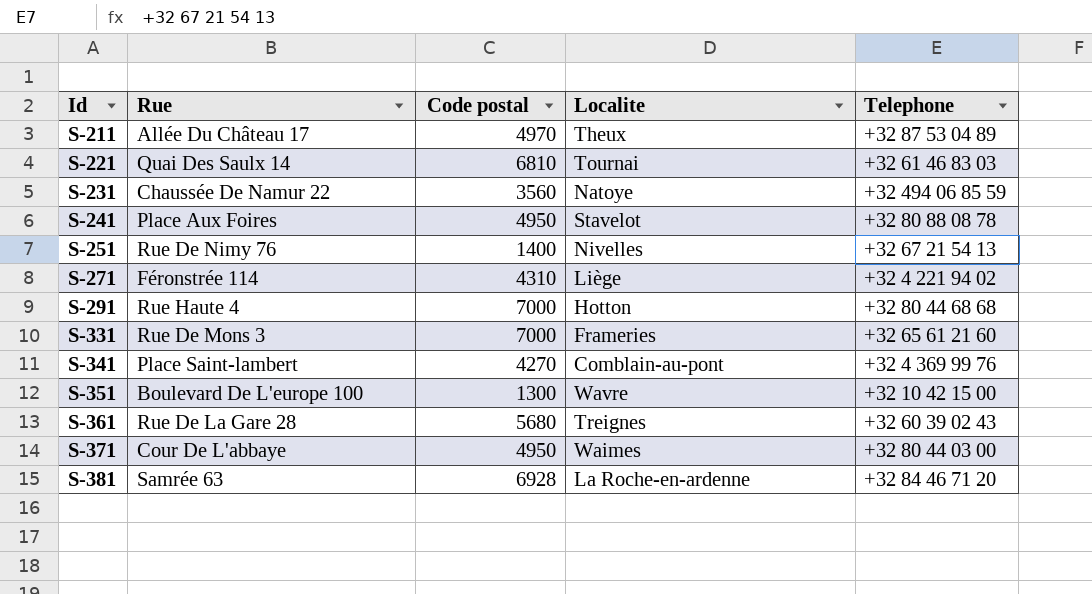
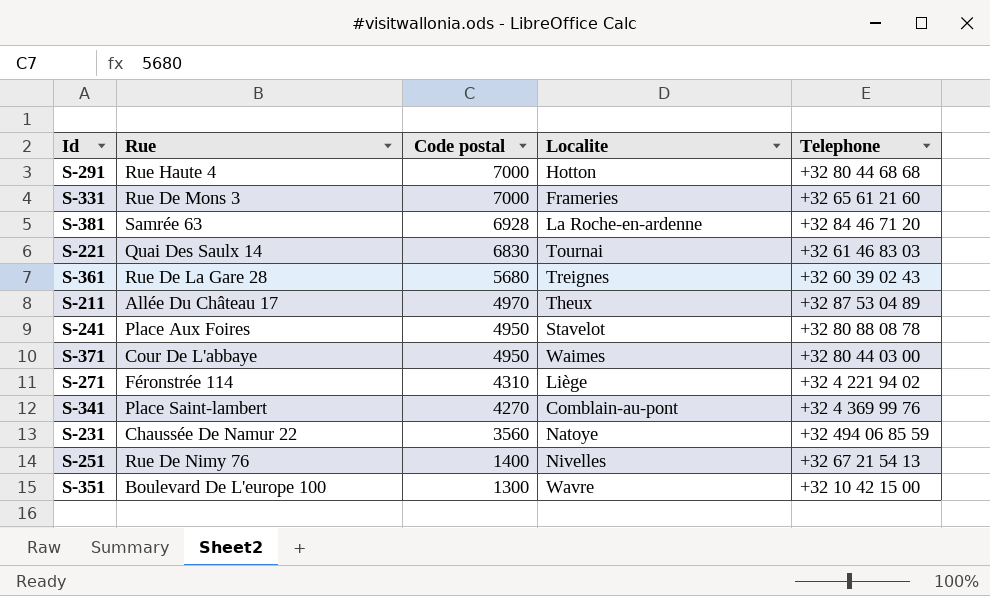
row order: Id ascending -> Code postal descending
S-221 | Code postal: 6810 -> 6830

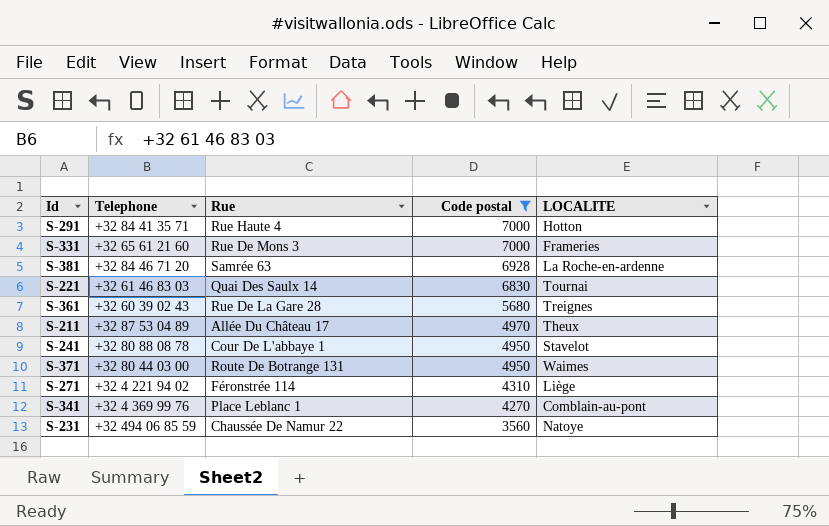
filter: none -> Code postal >= 3560
column Telephone | position: 5 -> 2
column name: Localite -> LOCALITE
S-291 | Telephone: +32 80 44 68 68 -> +32 84 41 35 71
S-241 | Rue: Place Aux Foires -> Cour De L'abbaye 1
S-371 | Rue: Cour De L'abbaye -> Route De Botrange 131
S-341 | Rue: Place Saint-lambert -> Place Leblanc 1

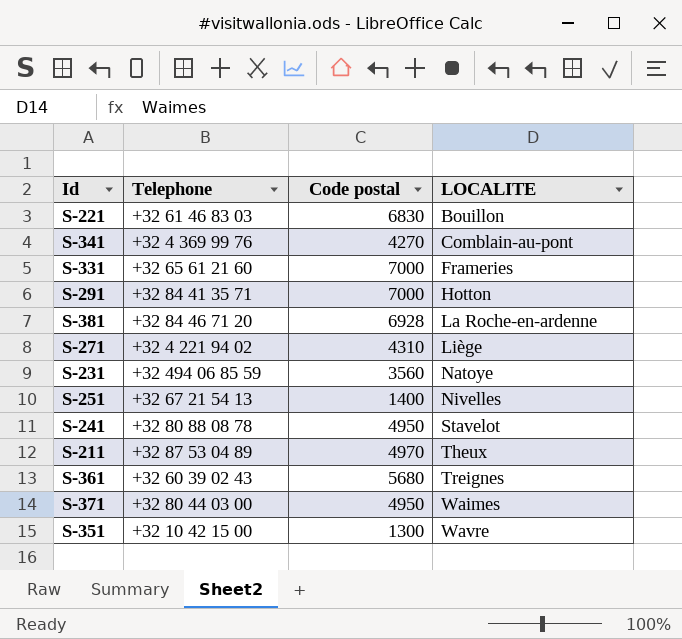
filter: Code postal >= 3560 -> none
row order: Code postal descending -> LOCALITE ascending
column Rue | position: 3 -> none
S-221 | LOCALITE: Tournai -> Bouillon

